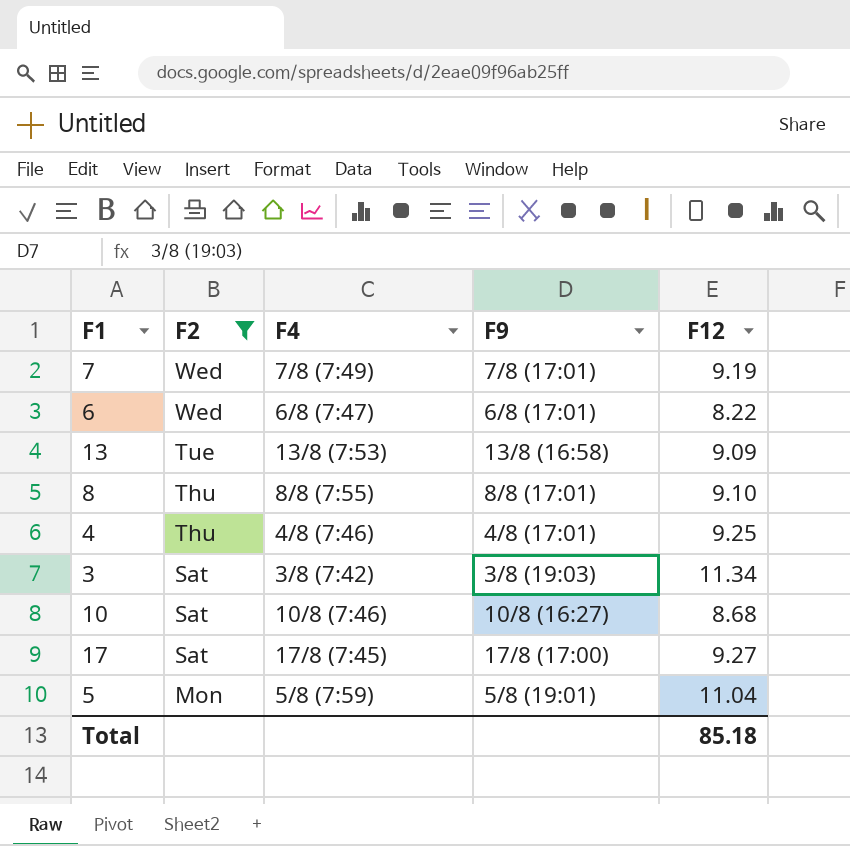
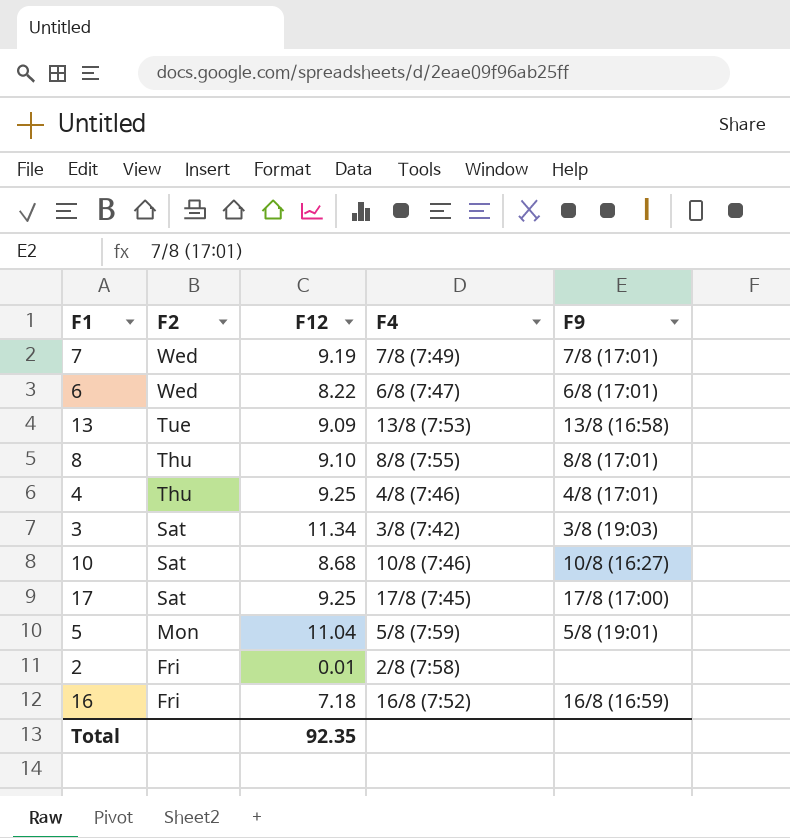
filter: F2 != Fri -> none
column F12 | position: 5 -> 3
17 | F12: 9.27 -> 9.25
Total | F12: 85.18 -> 92.35

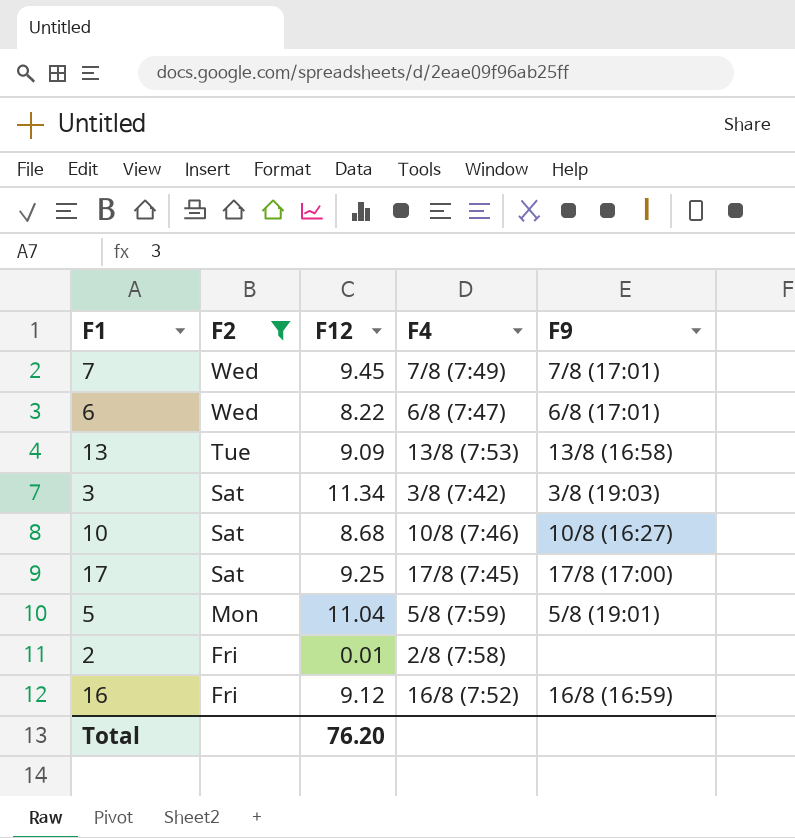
filter: none -> F2 != Thu
7 | F12: 9.19 -> 9.45
16 | F12: 7.18 -> 9.12
Total | F12: 92.35 -> 76.20

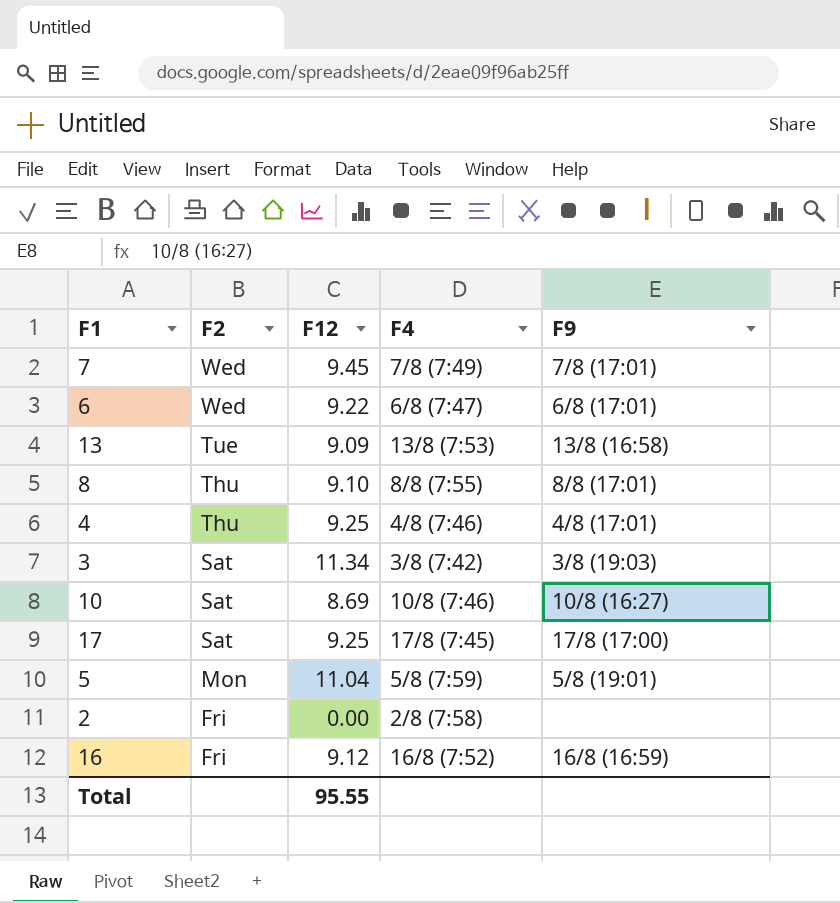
filter: F2 != Thu -> none
6 | F12: 8.22 -> 9.22
10 | F12: 8.68 -> 8.69
2 | F12: 0.01 -> 0.00
Total | F12: 76.20 -> 95.55

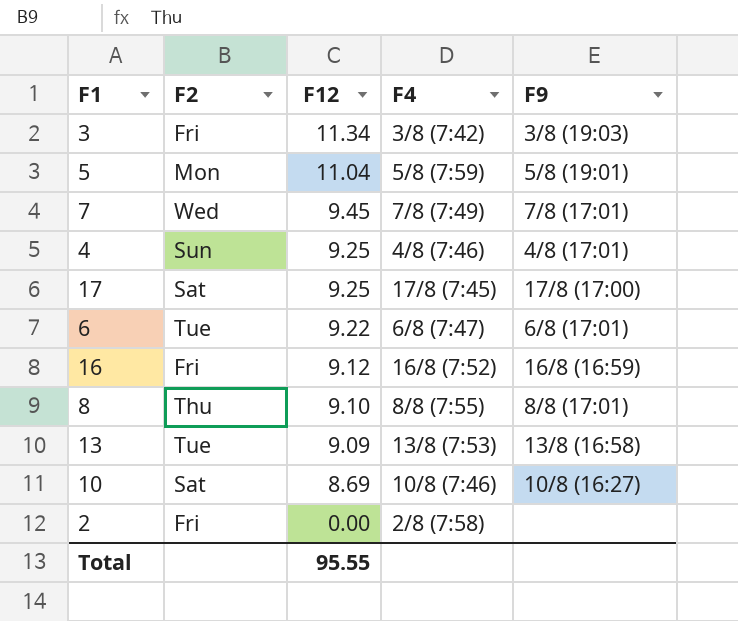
row order: F2 descending -> F12 descending
3 | F2: Sat -> Fri
4 | F2: Thu -> Sun
6 | F2: Wed -> Tue

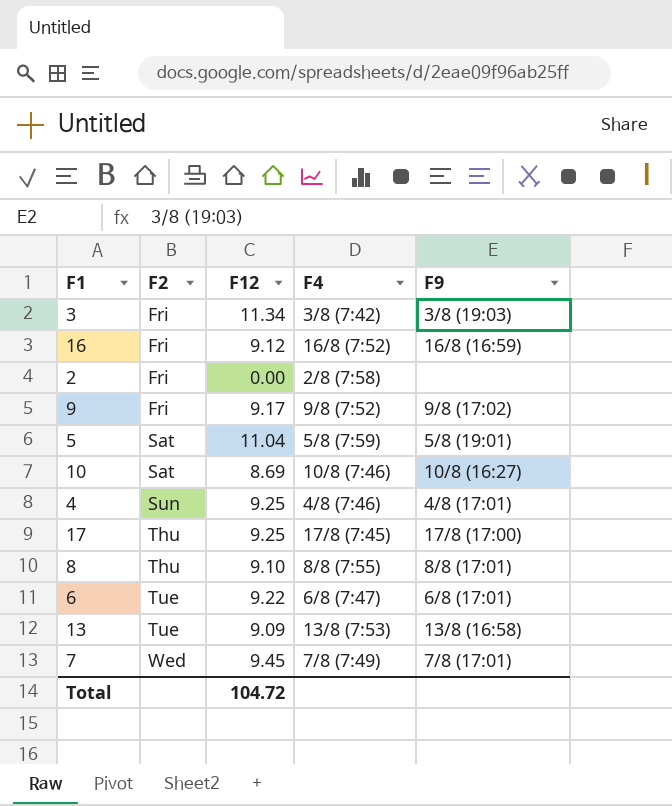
row order: F12 descending -> F2 ascending
row 9: none -> Fri | 9.17 | 9/8 (7:52) | 9/8 (17:02)
5 | F2: Mon -> Sat
17 | F2: Sat -> Thu
Total | F12: 95.55 -> 104.72

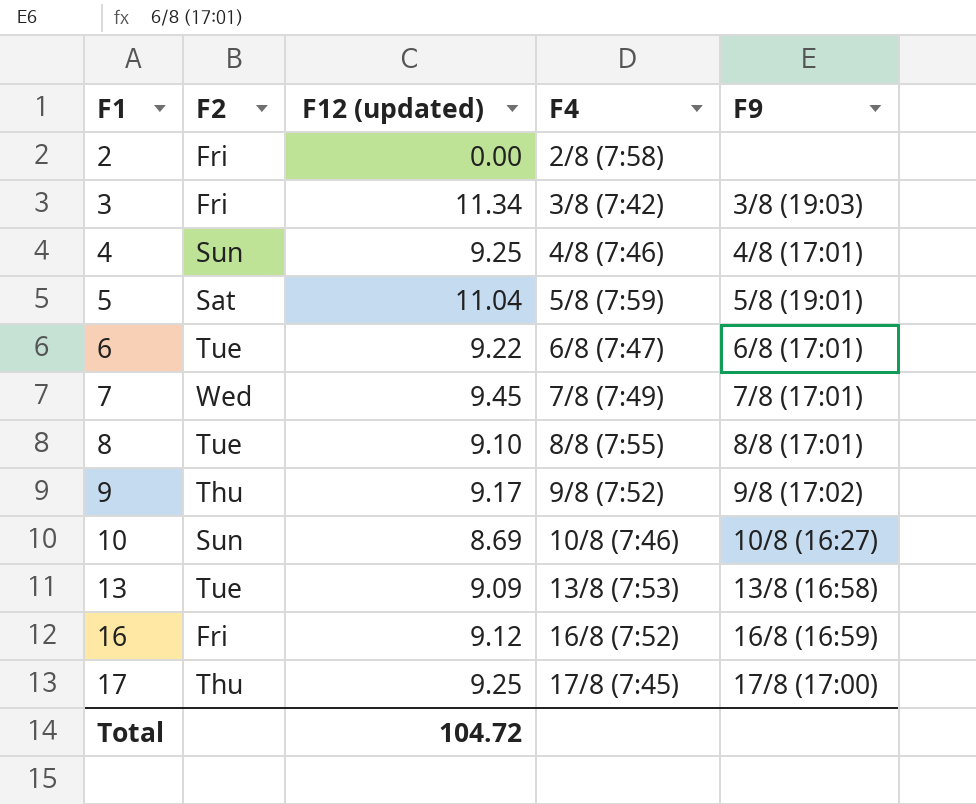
row order: F2 ascending -> F1 ascending
column name: F12 -> F12 (updated)
8 | F2: Thu -> Tue
9 | F2: Fri -> Thu
10 | F2: Sat -> Sun

